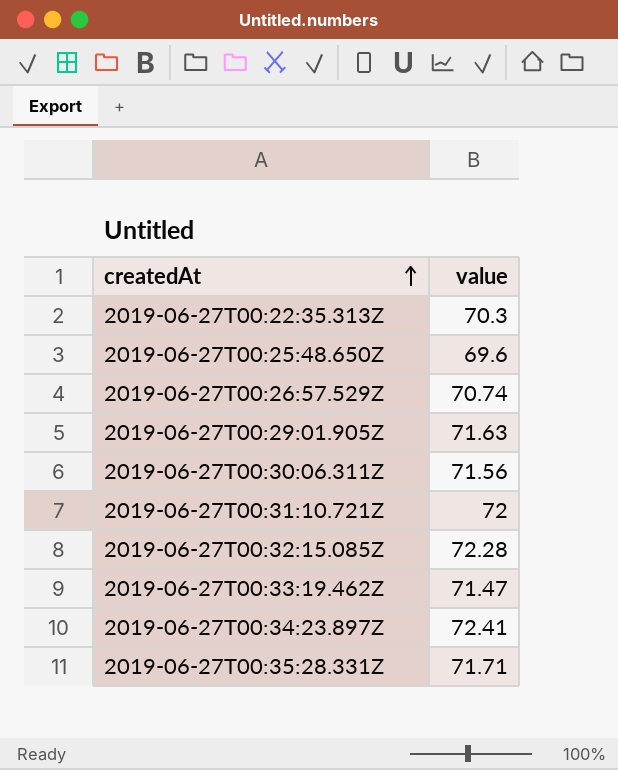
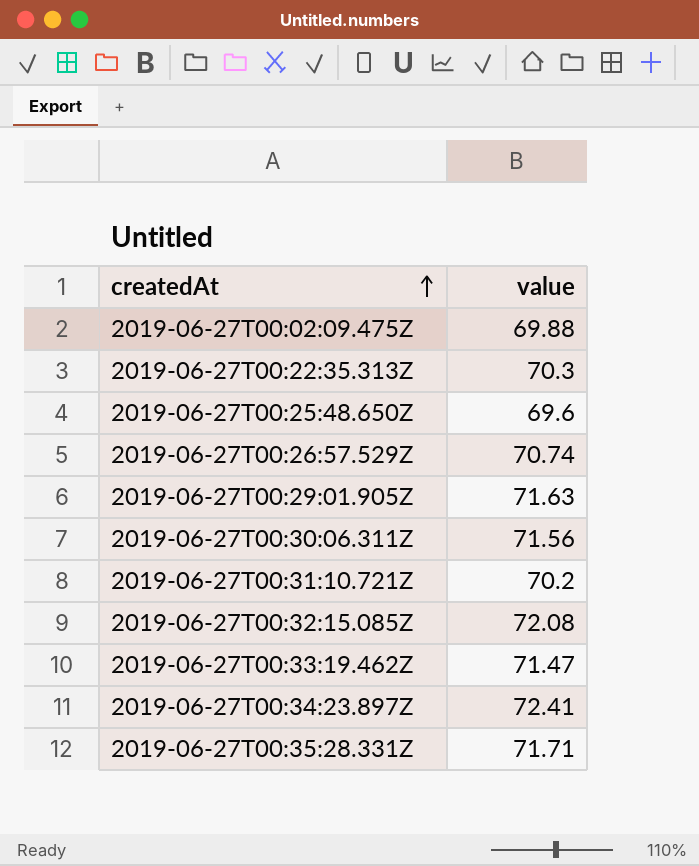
row 2019-06-27T00:02:09.475Z: none -> 69.88
2019-06-27T00:31:10.721Z | value: 72 -> 70.2
2019-06-27T00:32:15.085Z | value: 72.28 -> 72.08

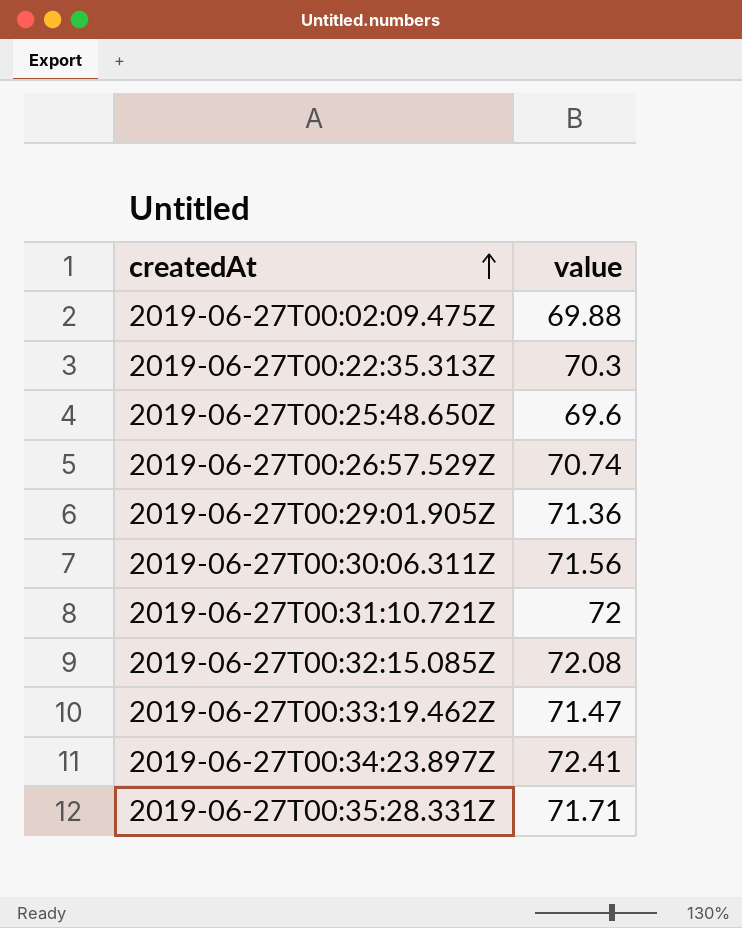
2019-06-27T00:29:01.905Z | value: 71.63 -> 71.36
2019-06-27T00:31:10.721Z | value: 70.2 -> 72

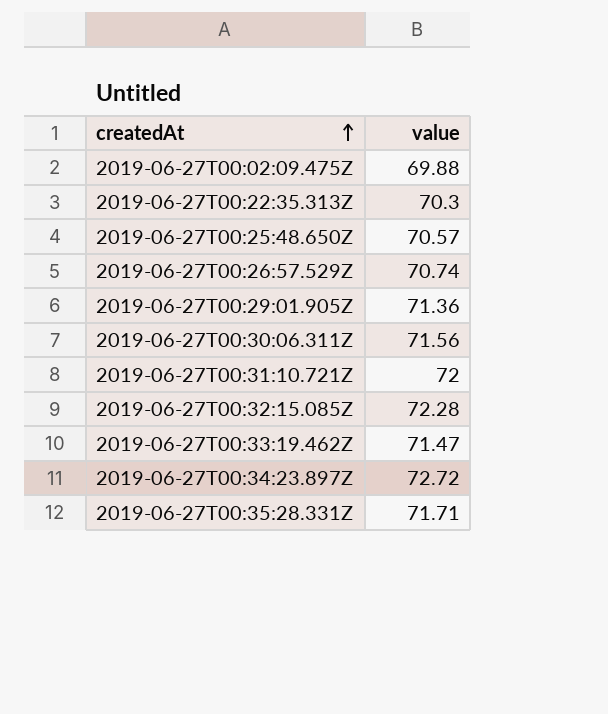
2019-06-27T00:25:48.650Z | value: 69.6 -> 70.57
2019-06-27T00:32:15.085Z | value: 72.08 -> 72.28
2019-06-27T00:34:23.897Z | value: 72.41 -> 72.72

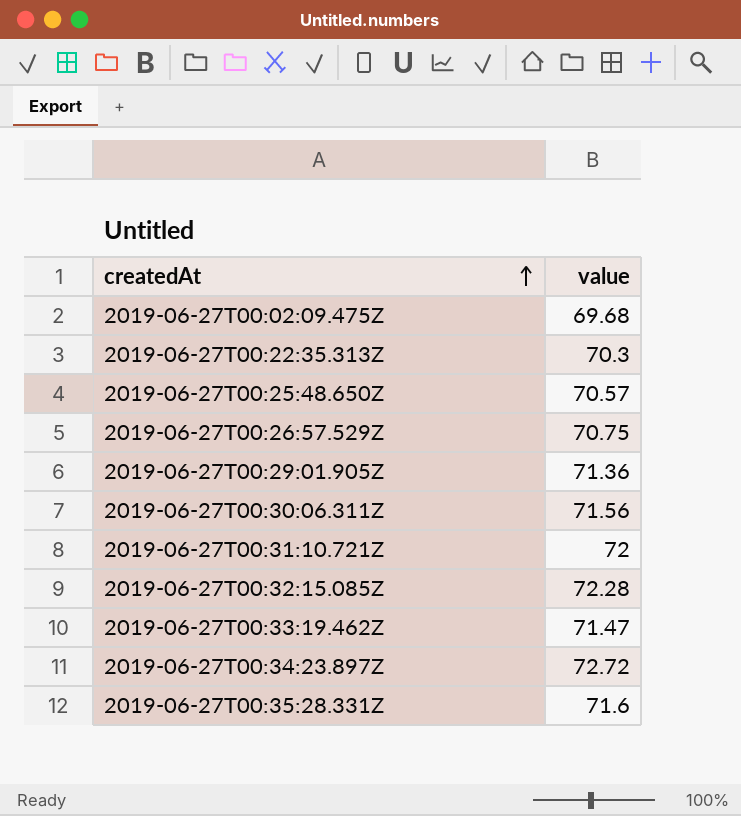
2019-06-27T00:02:09.475Z | value: 69.88 -> 69.68
2019-06-27T00:26:57.529Z | value: 70.74 -> 70.75
2019-06-27T00:35:28.331Z | value: 71.71 -> 71.6

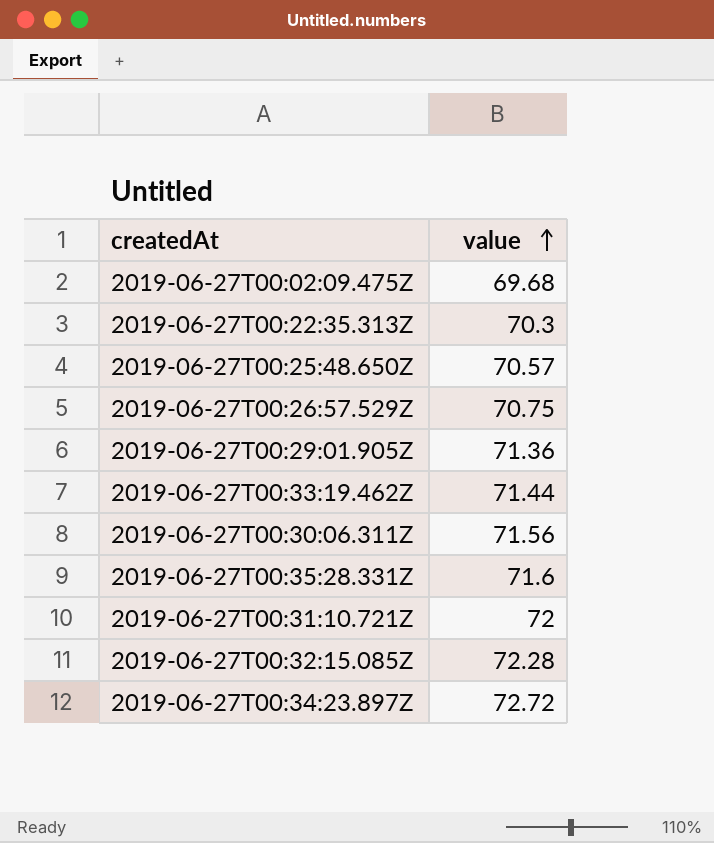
row order: createdAt ascending -> value ascending
2019-06-27T00:33:19.462Z | value: 71.47 -> 71.44

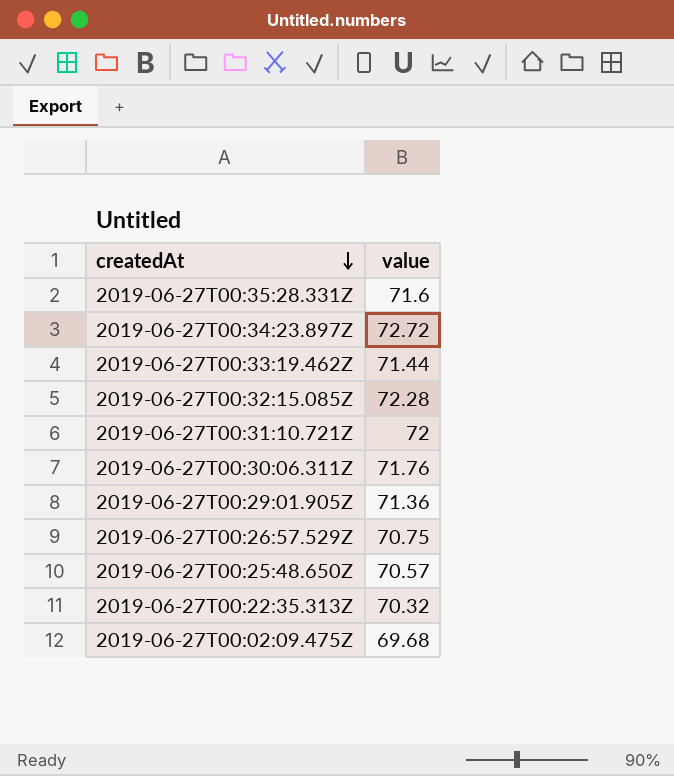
row order: value ascending -> createdAt descending
2019-06-27T00:30:06.311Z | value: 71.56 -> 71.76
2019-06-27T00:22:35.313Z | value: 70.3 -> 70.32

